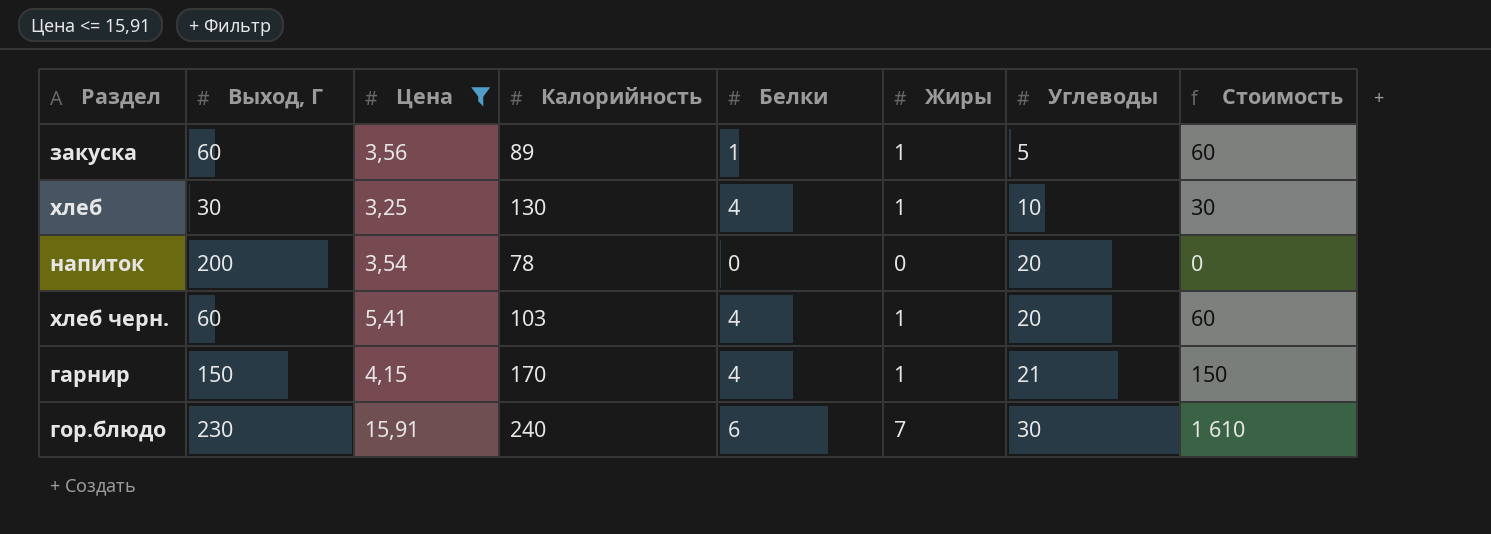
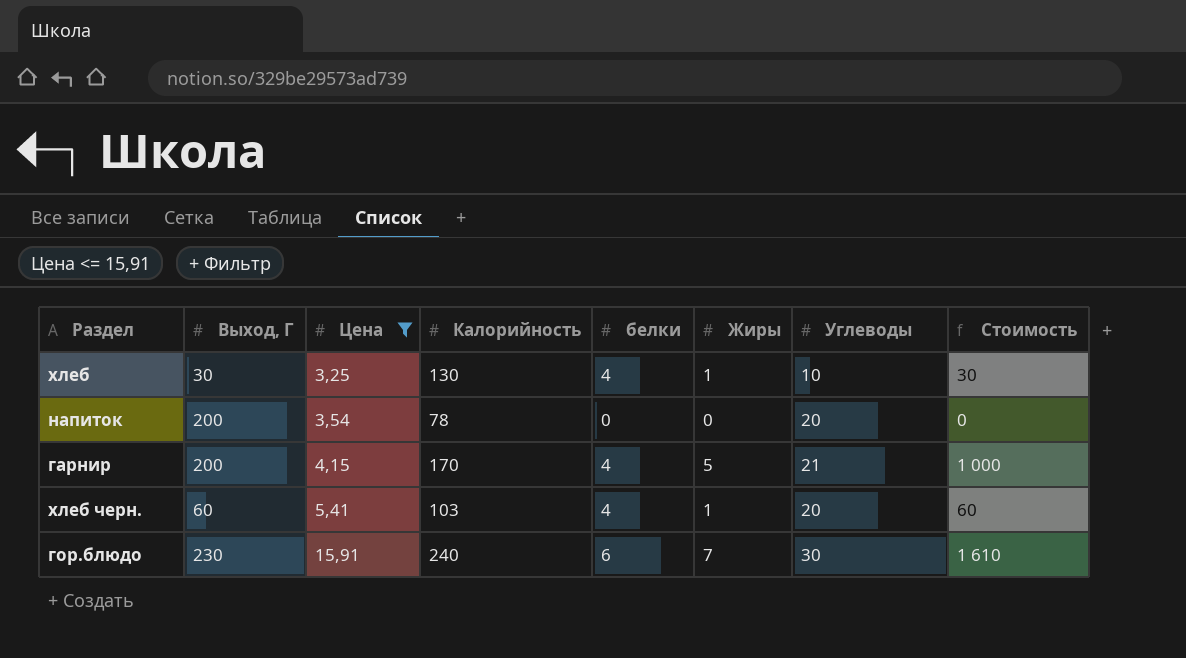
row order: Углеводы ascending -> Цена ascending
column name: Белки -> белки
row закуска: 60 | 3,56 | 89 | 1 | 1 | 5 | 60 -> none
гарнир | Выход, Г: 150 -> 200
гарнир | Жиры: 1 -> 5
гарнир | Стоимость: 150 -> 1 000

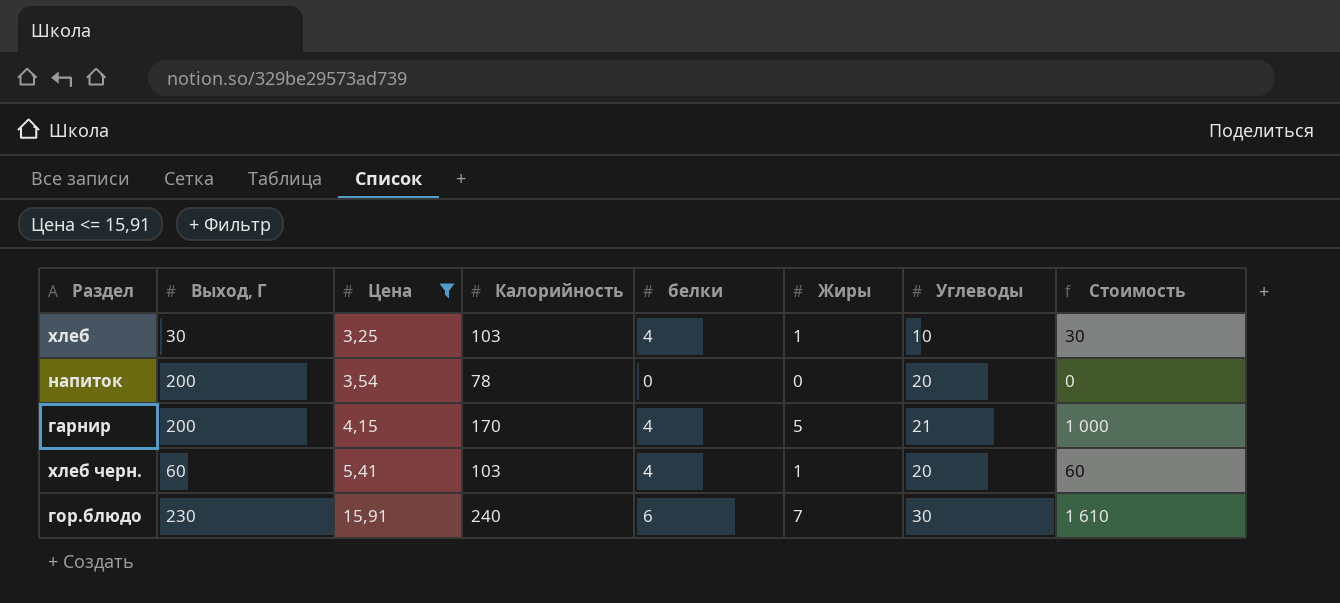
хлеб | Калорийность: 130 -> 103

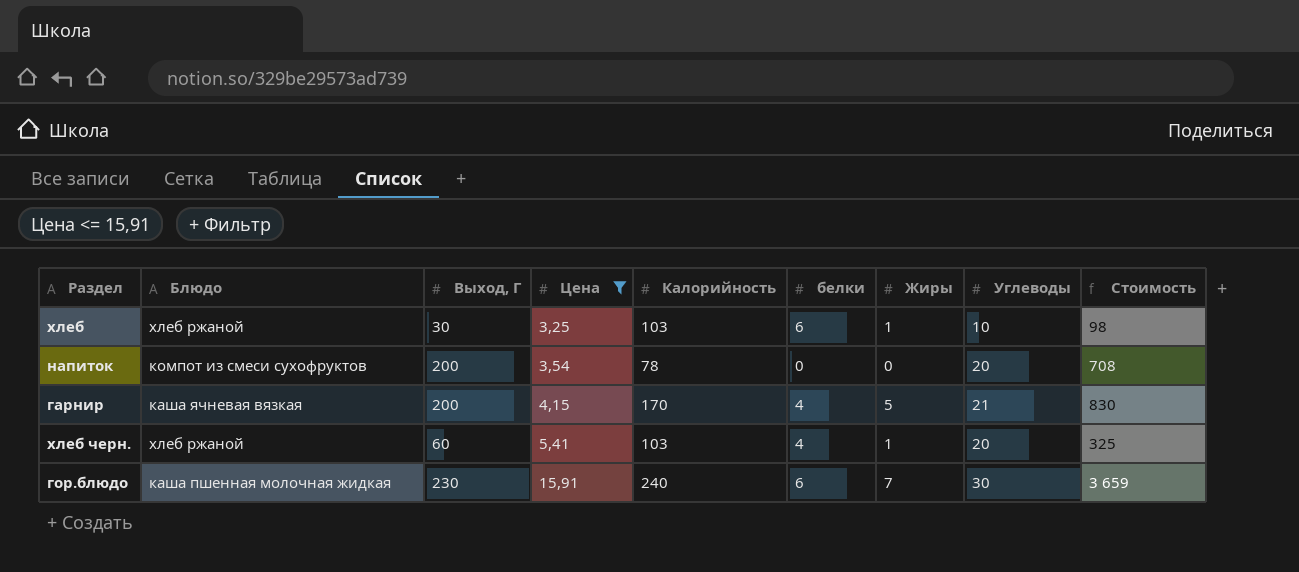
column Блюдо | position: none -> 2
column Стоимость | formula: [Выход, Г] * [Жиры] -> [Выход, Г] * [Цена]
хлеб | белки: 4 -> 6

